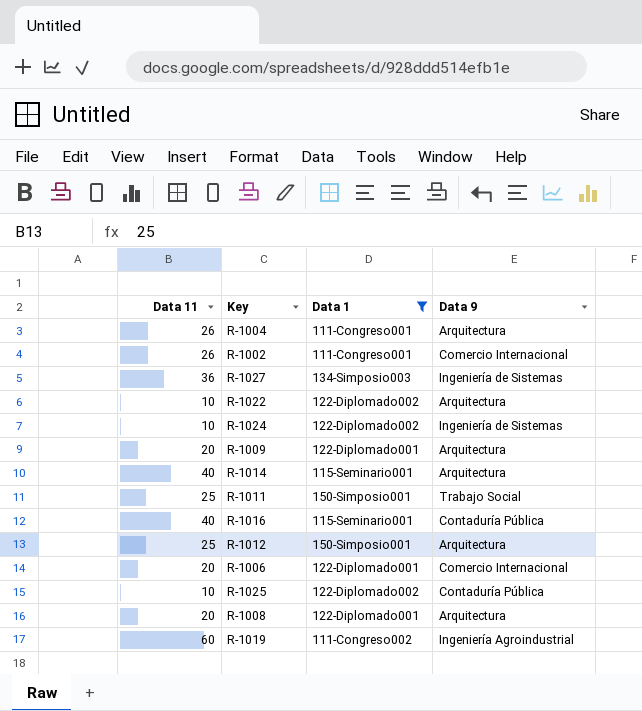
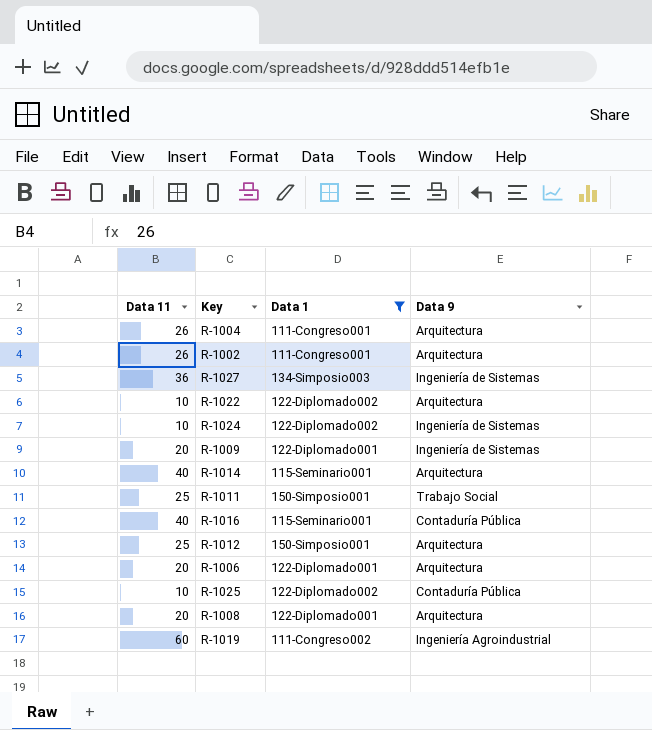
R-1002 | Data 9: Comercio Internacional -> Arquitectura
R-1009 | Data 9: Arquitectura -> Ingeniería de Sistemas
R-1006 | Data 9: Comercio Internacional -> Arquitectura

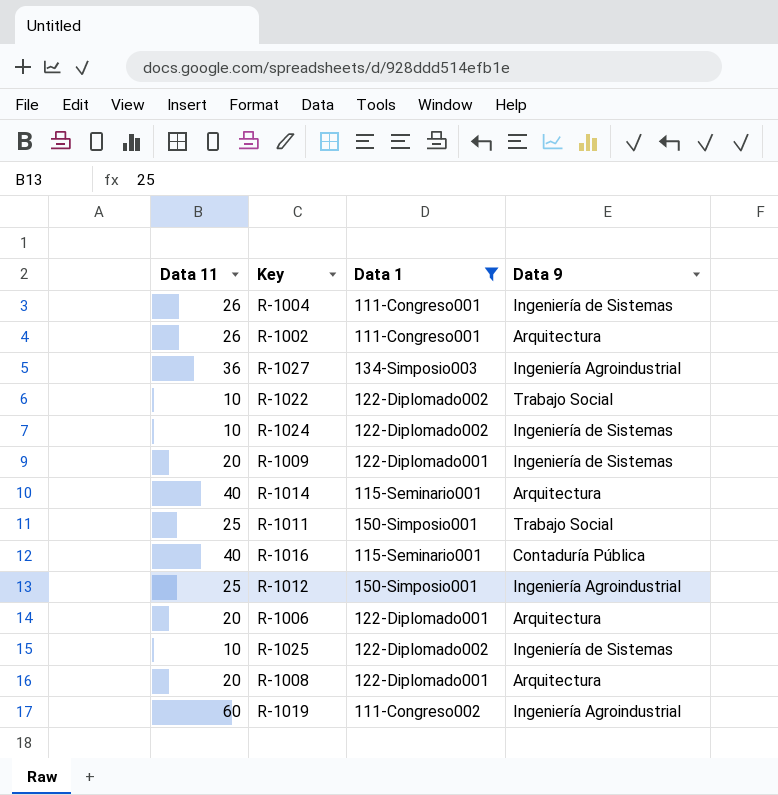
R-1004 | Data 9: Arquitectura -> Ingeniería de Sistemas
R-1027 | Data 9: Ingeniería de Sistemas -> Ingeniería Agroindustrial
R-1022 | Data 9: Arquitectura -> Trabajo Social
R-1012 | Data 9: Arquitectura -> Ingeniería Agroindustrial
R-1025 | Data 9: Contaduría Pública -> Ingeniería de Sistemas

